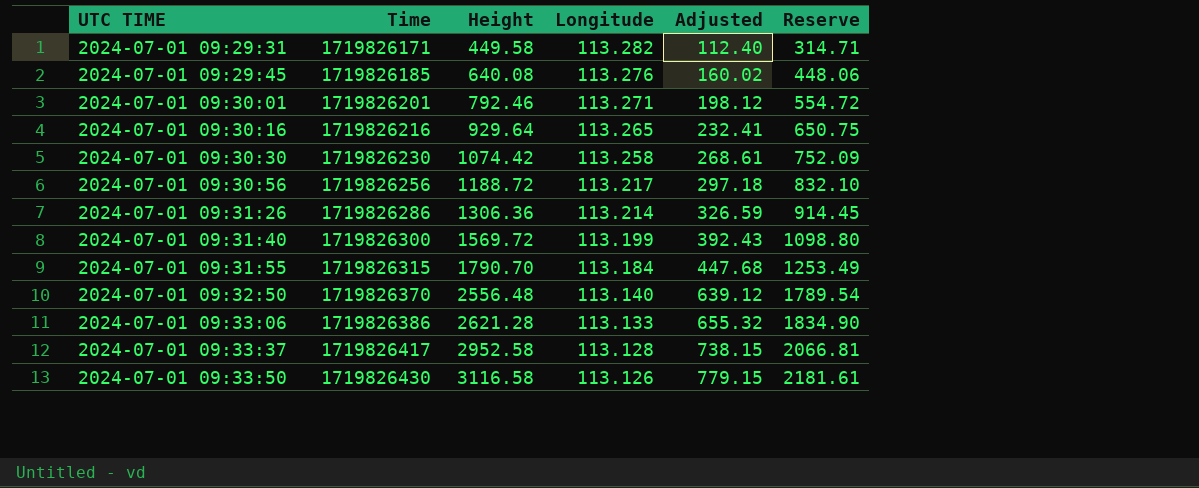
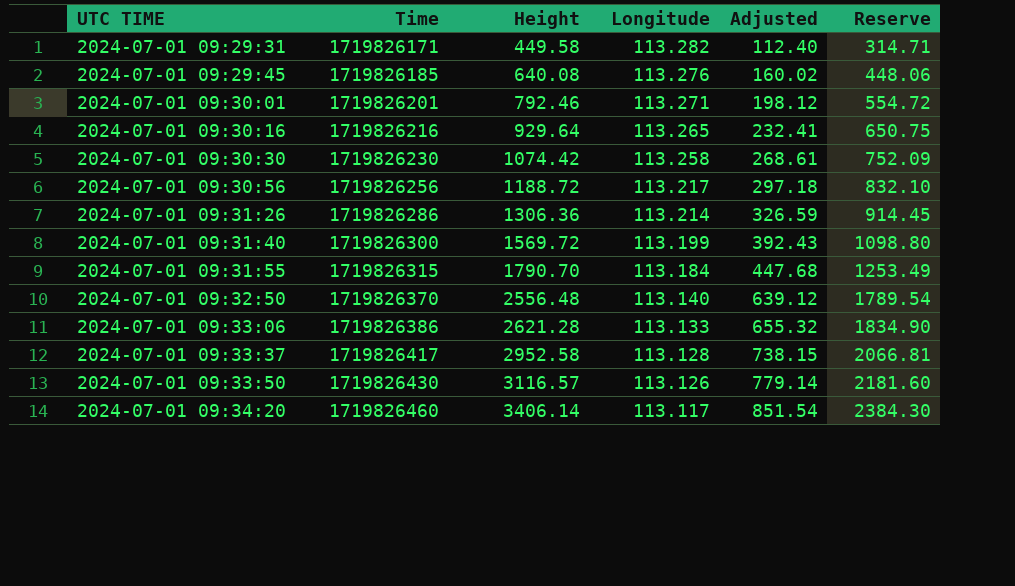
2024-07-01 09:33:50 | Height: 3116.58 -> 3116.57
2024-07-01 09:33:50 | Adjusted: 779.15 -> 779.14
2024-07-01 09:33:50 | Reserve: 2181.61 -> 2181.60
row 2024-07-01 09:34:20: none -> 1719826460 | 3406.14 | 113.117 | 851.54 | 2384.30

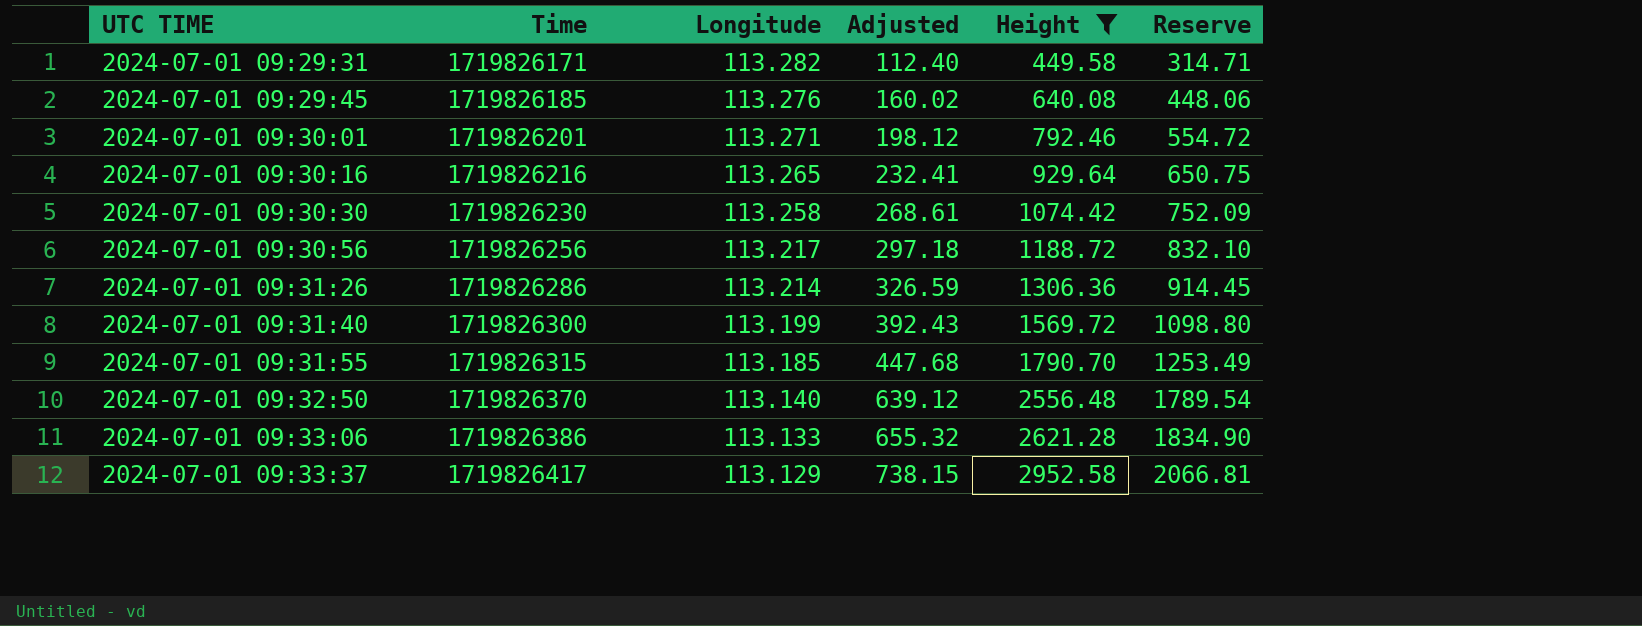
filter: none -> Height <= 2952.58
column Height | position: 3 -> 5
2024-07-01 09:31:55 | Longitude: 113.184 -> 113.185
2024-07-01 09:33:37 | Longitude: 113.128 -> 113.129

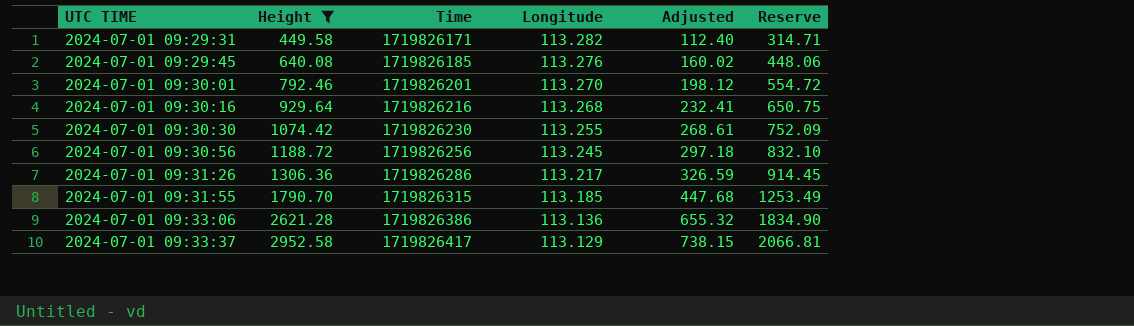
column Height | position: 5 -> 2
row 2024-07-01 09:31:40: 1719826300 | 113.199 | 392.43 | 1569.72 | 1098.80 -> none
row 2024-07-01 09:32:50: 1719826370 | 113.140 | 639.12 | 2556.48 | 1789.54 -> none
2024-07-01 09:30:01 | Longitude: 113.271 -> 113.270
2024-07-01 09:30:16 | Longitude: 113.265 -> 113.268
2024-07-01 09:30:30 | Longitude: 113.258 -> 113.255
2024-07-01 09:30:56 | Longitude: 113.217 -> 113.245
2024-07-01 09:31:26 | Longitude: 113.214 -> 113.217
2024-07-01 09:33:06 | Longitude: 113.133 -> 113.136

